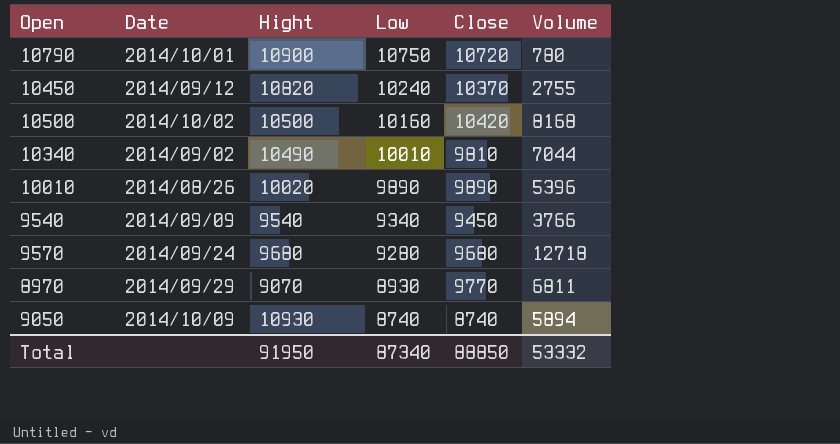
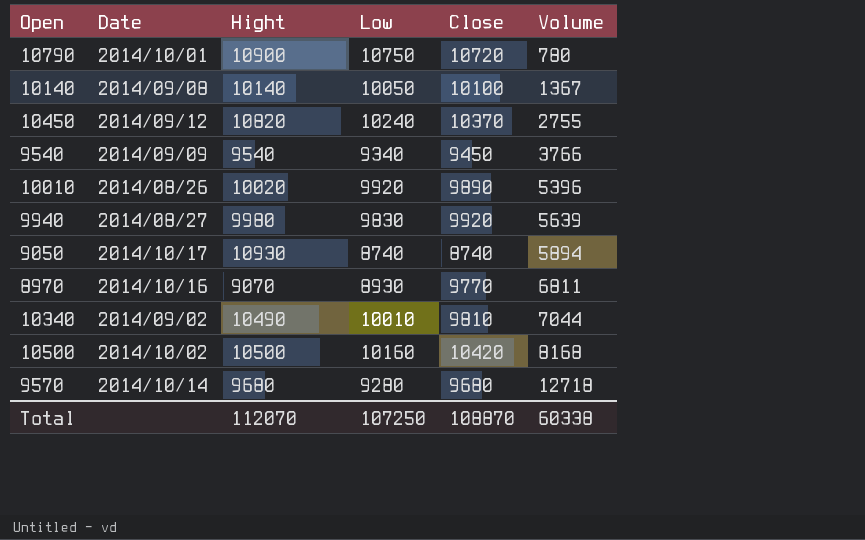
row order: Low descending -> Volume ascending
row 10140: none -> 2014/09/08 | 10140 | 10050 | 10100 | 1367
10010 | Low: 9890 -> 9920
row 9940: none -> 2014/08/27 | 9980 | 9830 | 9920 | 5639
9050 | Date: 2014/10/09 -> 2014/10/17
8970 | Date: 2014/09/29 -> 2014/10/16
9570 | Date: 2014/09/24 -> 2014/10/14
Total | Hight: 91950 -> 112070
Total | Low: 87340 -> 107250
Total | Close: 88850 -> 108870
Total | Volume: 53332 -> 60338

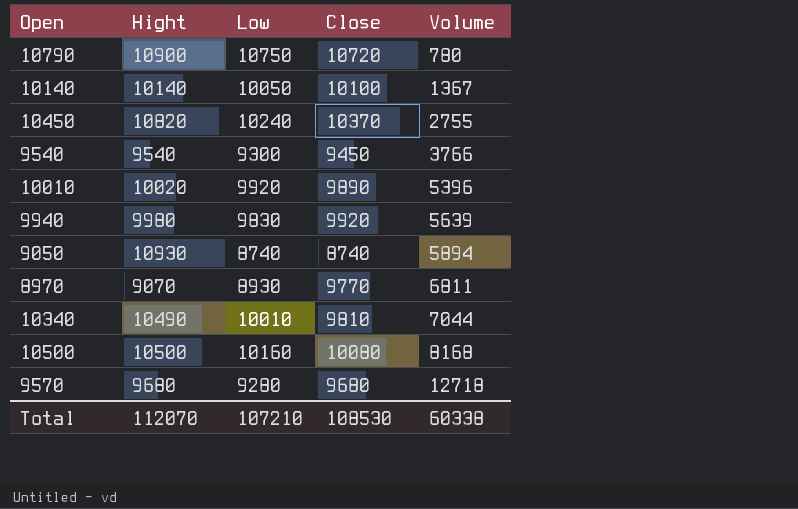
column Date | position: 2 -> none
9540 | Low: 9340 -> 9300
10500 | Close: 10420 -> 10080
Total | Low: 107250 -> 107210
Total | Close: 108870 -> 108530

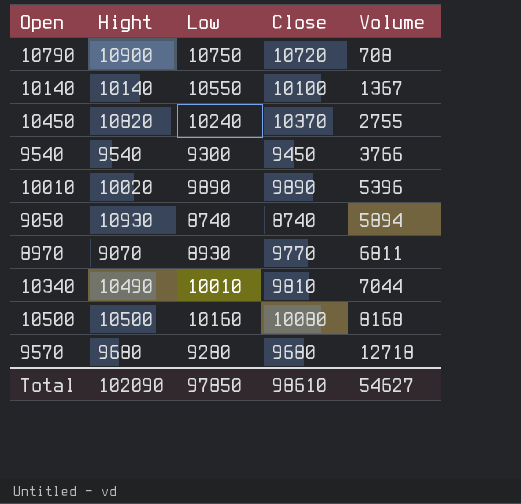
row 9940: 9980 | 9830 | 9920 | 5639 -> none
10790 | Volume: 780 -> 708
10140 | Low: 10050 -> 10550
10010 | Low: 9920 -> 9890
Total | Hight: 112070 -> 102090
Total | Low: 107210 -> 97850
Total | Close: 108530 -> 98610
Total | Volume: 60338 -> 54627

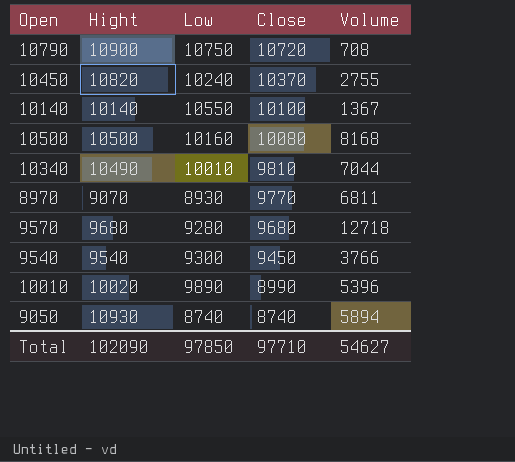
row order: Volume ascending -> Close descending
10010 | Close: 9890 -> 8990
Total | Close: 98610 -> 97710

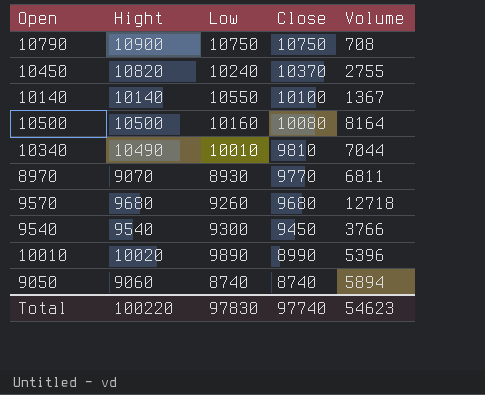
10790 | Close: 10720 -> 10750
10500 | Volume: 8168 -> 8164
9570 | Low: 9280 -> 9260
9050 | Hight: 10930 -> 9060
Total | Hight: 102090 -> 100220
Total | Low: 97850 -> 97830
Total | Close: 97710 -> 97740
Total | Volume: 54627 -> 54623

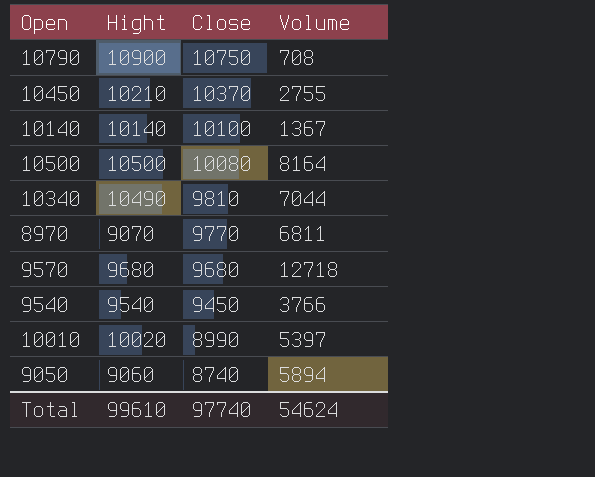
column Low | position: 3 -> none
10450 | Hight: 10820 -> 10210
10010 | Volume: 5396 -> 5397
Total | Hight: 100220 -> 99610
Total | Volume: 54623 -> 54624

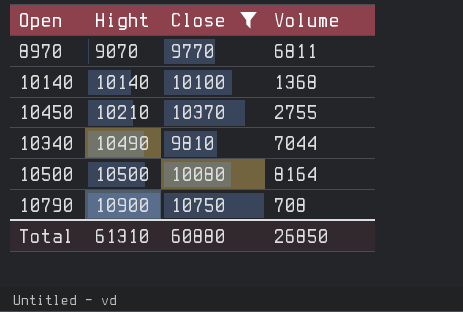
filter: none -> Close >= 9770
row order: Close descending -> Hight ascending
10140 | Volume: 1367 -> 1368
Total | Hight: 99610 -> 61310
Total | Close: 97740 -> 60880
Total | Volume: 54624 -> 26850

